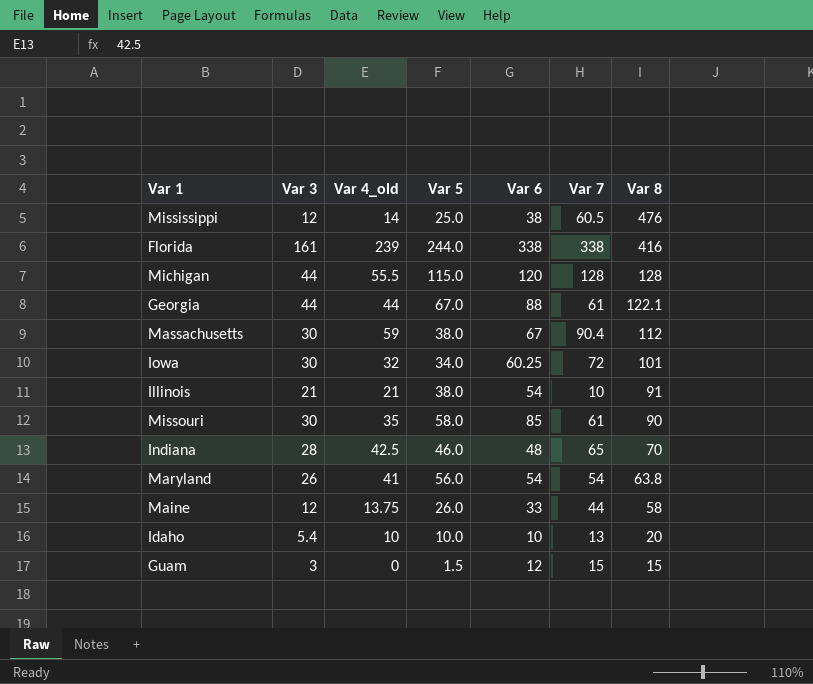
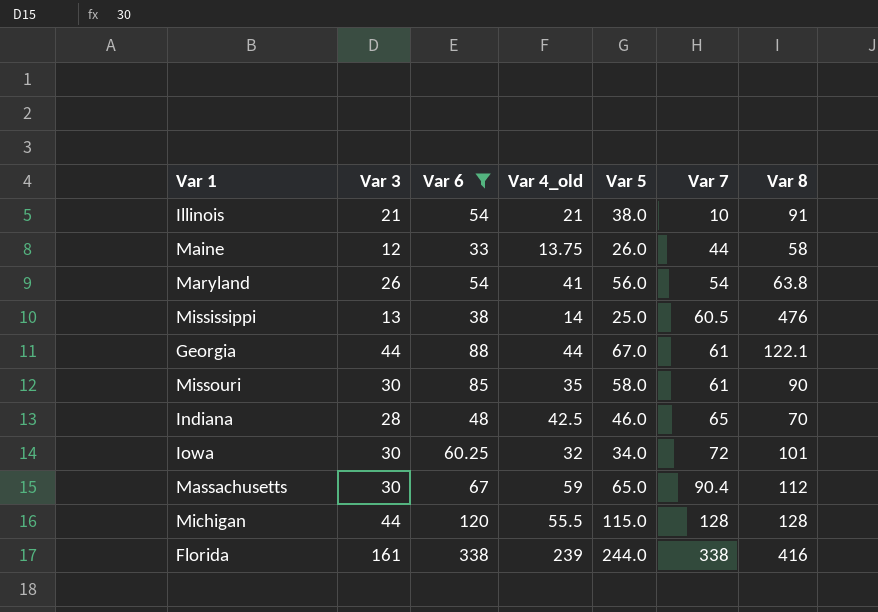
filter: none -> Var 6 >= 33
row order: Var 8 descending -> Var 7 ascending
column Var 6 | position: 5 -> 3
Mississippi | Var 3: 12 -> 13
Massachusetts | Var 5: 38.0 -> 65.0

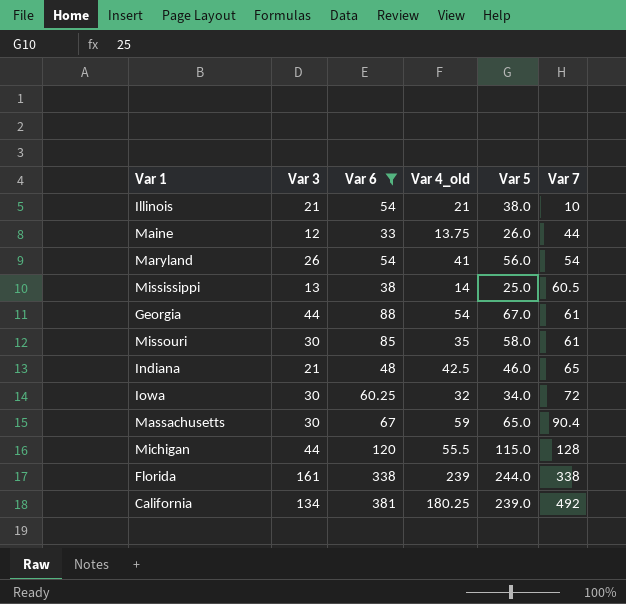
column Var 8 | position: 7 -> none
Georgia | Var 4_old: 44 -> 54
Indiana | Var 3: 28 -> 21
row California: none -> 134 | 381 | 180.25 | 239.0 | 492

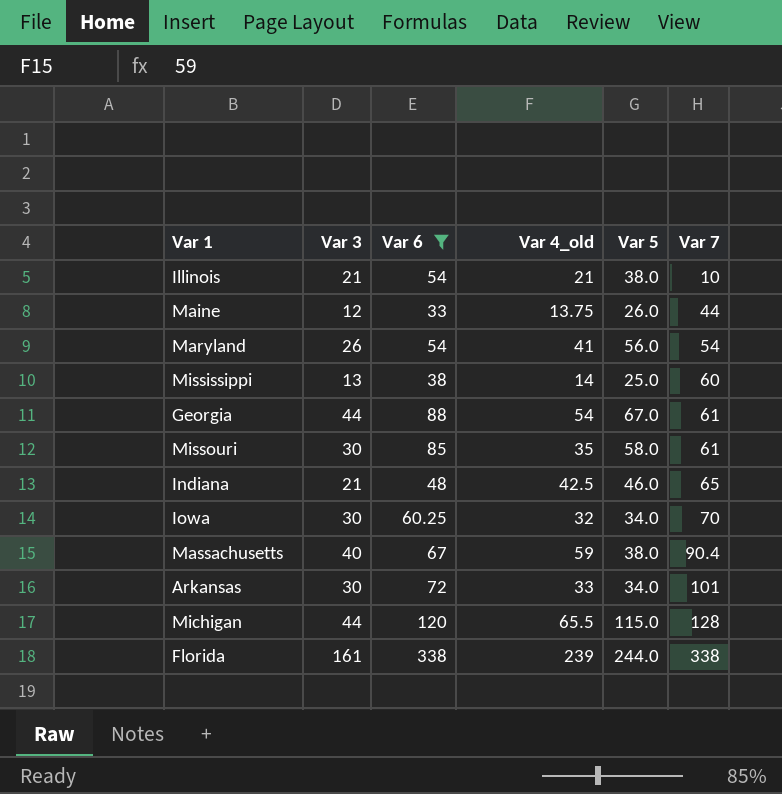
row California: 134 | 381 | 180.25 | 239.0 | 492 -> none
Mississippi | Var 7: 60.5 -> 60
Iowa | Var 7: 72 -> 70
Massachusetts | Var 3: 30 -> 40
Massachusetts | Var 5: 65.0 -> 38.0
row Arkansas: none -> 30 | 72 | 33 | 34.0 | 101
Michigan | Var 4_old: 55.5 -> 65.5

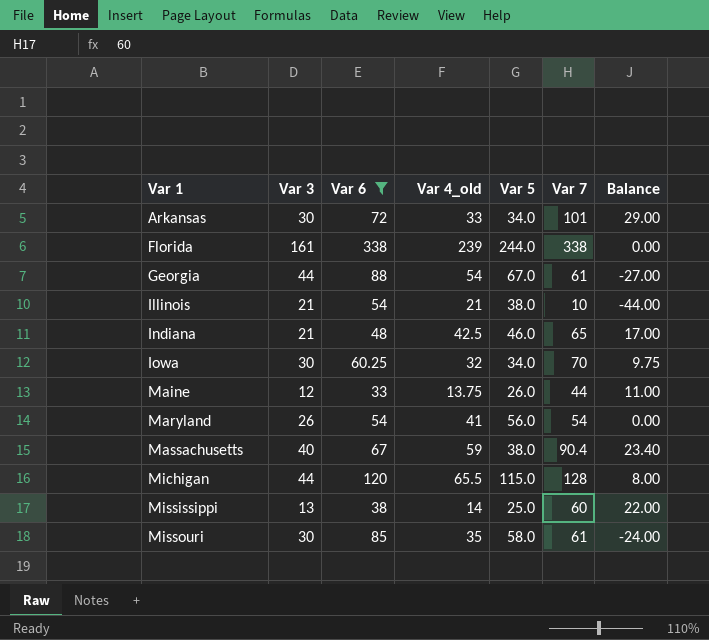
row order: Var 7 ascending -> Var 1 ascending
column Balance | formula: none -> [Var 7] - [Var 6]

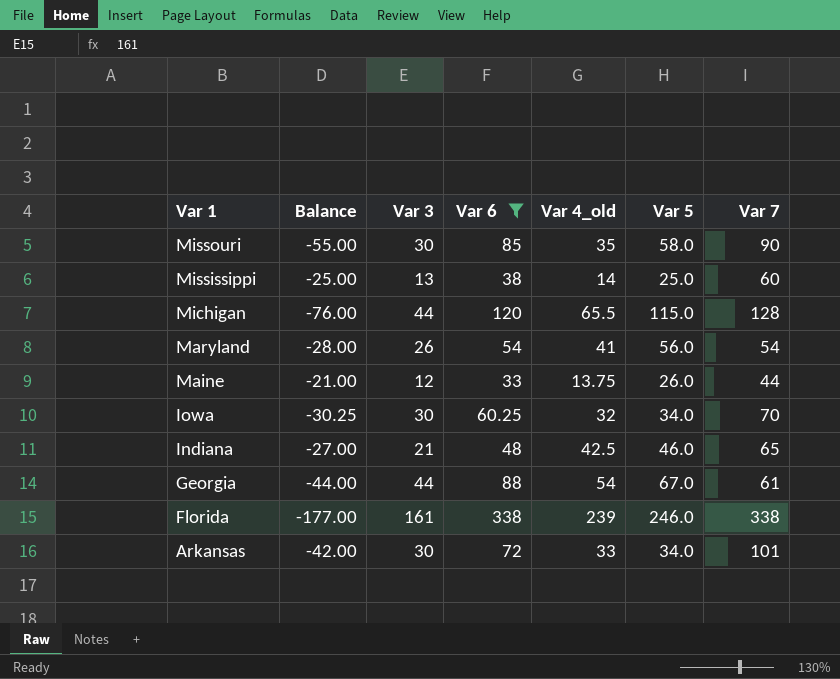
row order: Var 1 ascending -> Var 1 descending
column Balance | formula: [Var 7] - [Var 6] -> [Var 3] - [Var 6]
column Balance | position: 7 -> 2
row Illinois: 21 | 54 | 21 | 38.0 | 10 | -44.00 -> none
row Massachusetts: 40 | 67 | 59 | 38.0 | 90.4 | 23.40 -> none
Missouri | Var 7: 61 -> 90
Florida | Var 5: 244.0 -> 246.0

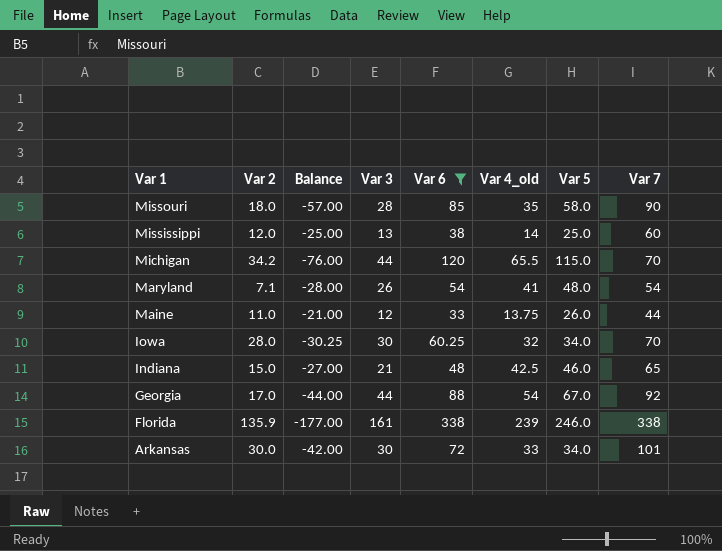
column Var 2 | position: none -> 2
Missouri | Balance: -55.00 -> -57.00
Missouri | Var 3: 30 -> 28
Michigan | Var 7: 128 -> 70
Maryland | Var 5: 56.0 -> 48.0
Georgia | Var 7: 61 -> 92

